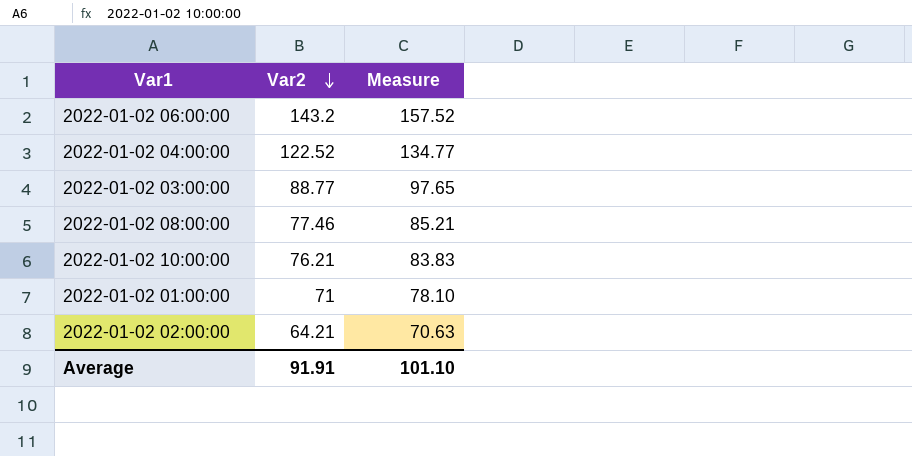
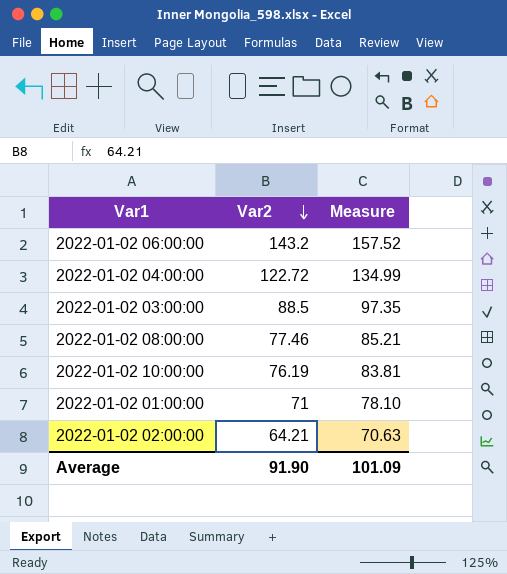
2022-01-02 04:00:00 | Var2: 122.52 -> 122.72
2022-01-02 04:00:00 | Measure: 134.77 -> 134.99
2022-01-02 03:00:00 | Var2: 88.77 -> 88.5
2022-01-02 03:00:00 | Measure: 97.65 -> 97.35
2022-01-02 10:00:00 | Var2: 76.21 -> 76.19
2022-01-02 10:00:00 | Measure: 83.83 -> 83.81
Average | Var2: 91.91 -> 91.90
Average | Measure: 101.10 -> 101.09

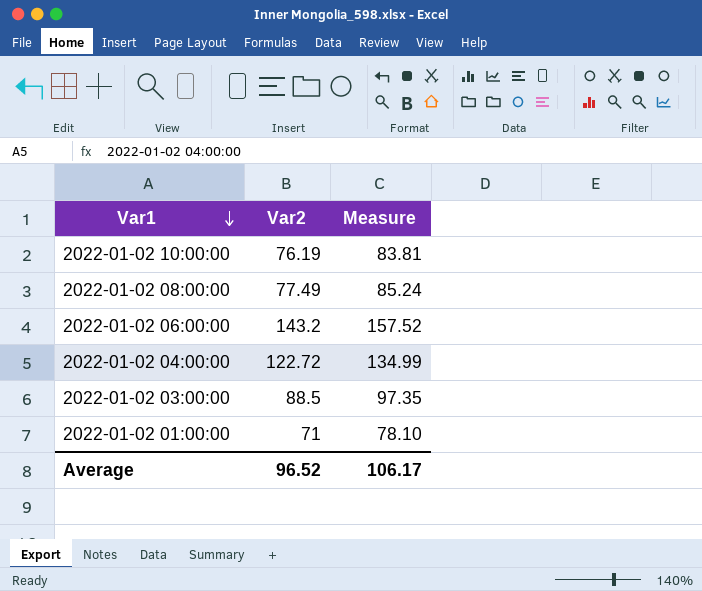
row order: Var2 descending -> Var1 descending
row 2022-01-02 02:00:00: 64.21 | 70.63 -> none
2022-01-02 08:00:00 | Var2: 77.46 -> 77.49
2022-01-02 08:00:00 | Measure: 85.21 -> 85.24
Average | Var2: 91.90 -> 96.52
Average | Measure: 101.09 -> 106.17

